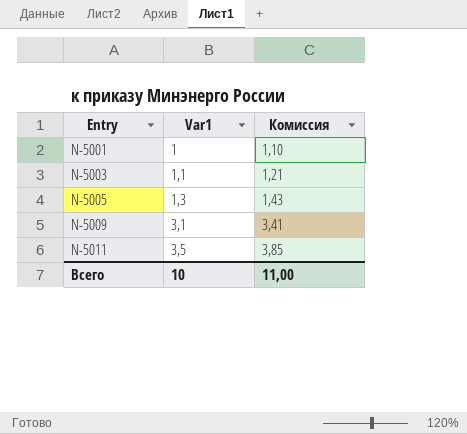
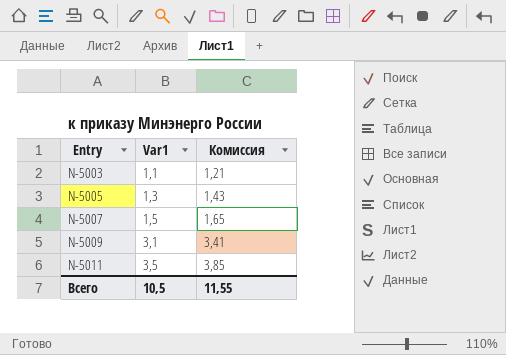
row N-5001: 1 | 1,10 -> none
row N-5007: none -> 1,5 | 1,65
Всего | Var1: 10 -> 10,5
Всего | Комиссия: 11,00 -> 11,55

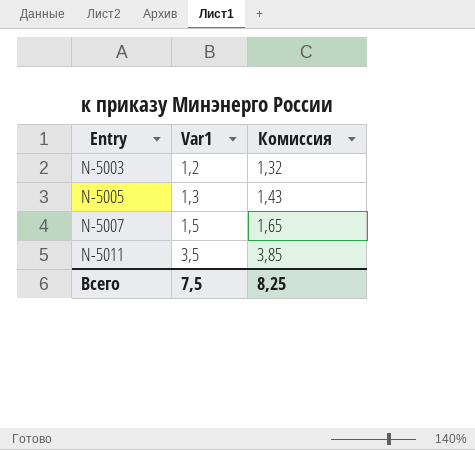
row N-5009: 3,1 | 3,41 -> none
N-5003 | Var1: 1,1 -> 1,2
N-5003 | Комиссия: 1,21 -> 1,32
Всего | Var1: 10,5 -> 7,5
Всего | Комиссия: 11,55 -> 8,25

